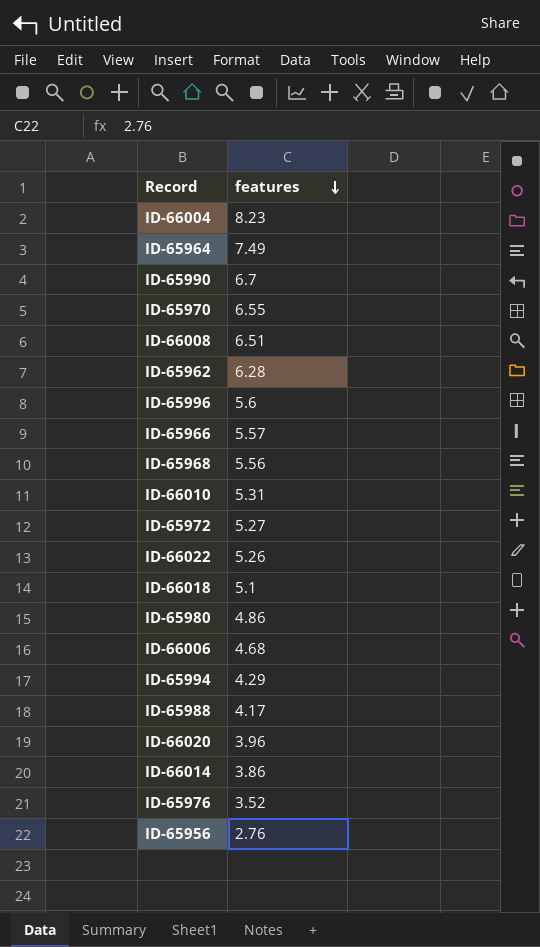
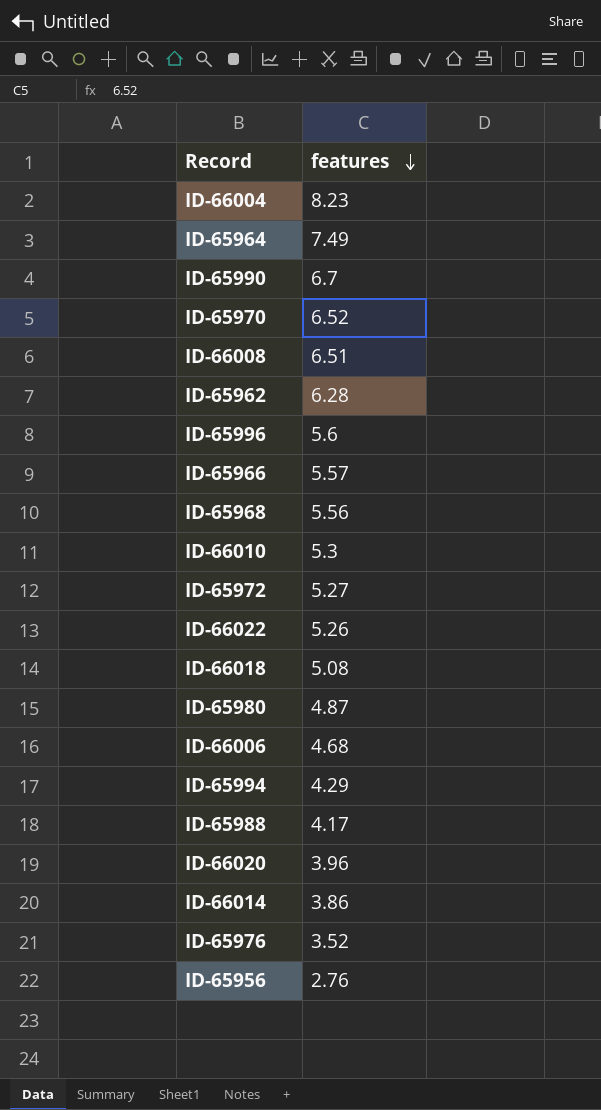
ID-65970 | features: 6.55 -> 6.52
ID-66010 | features: 5.31 -> 5.3
ID-66018 | features: 5.1 -> 5.08
ID-65980 | features: 4.86 -> 4.87

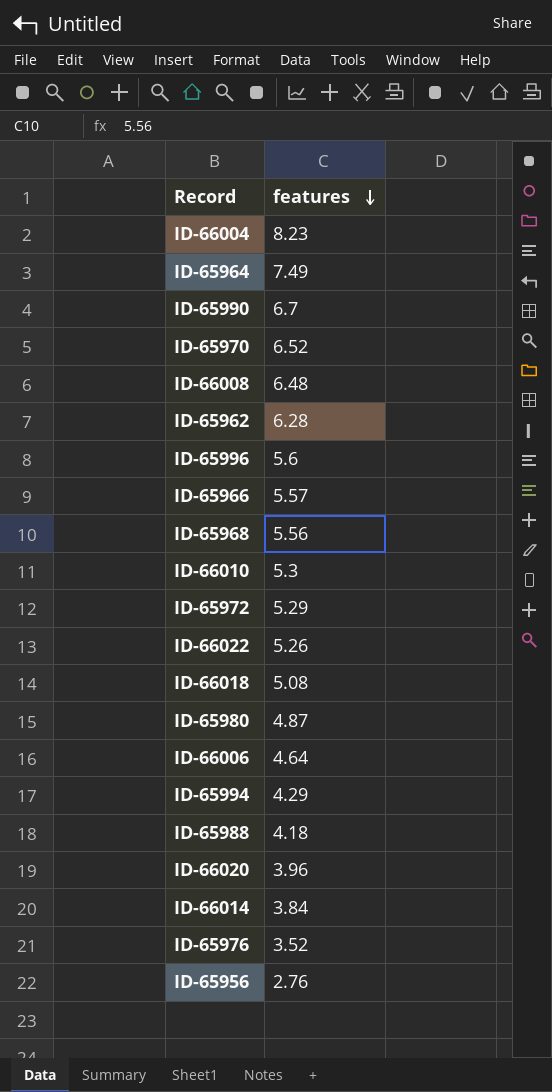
ID-66008 | features: 6.51 -> 6.48
ID-65972 | features: 5.27 -> 5.29
ID-66006 | features: 4.68 -> 4.64
ID-65988 | features: 4.17 -> 4.18
ID-66014 | features: 3.86 -> 3.84

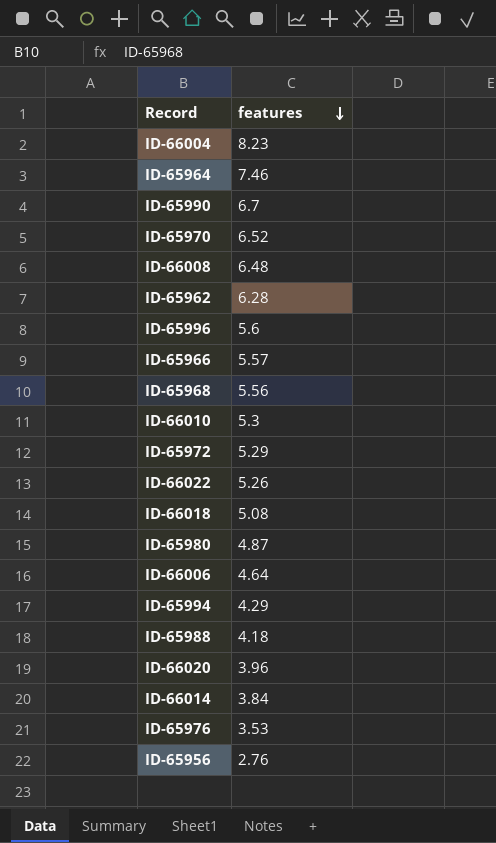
ID-65964 | features: 7.49 -> 7.46
ID-65976 | features: 3.52 -> 3.53

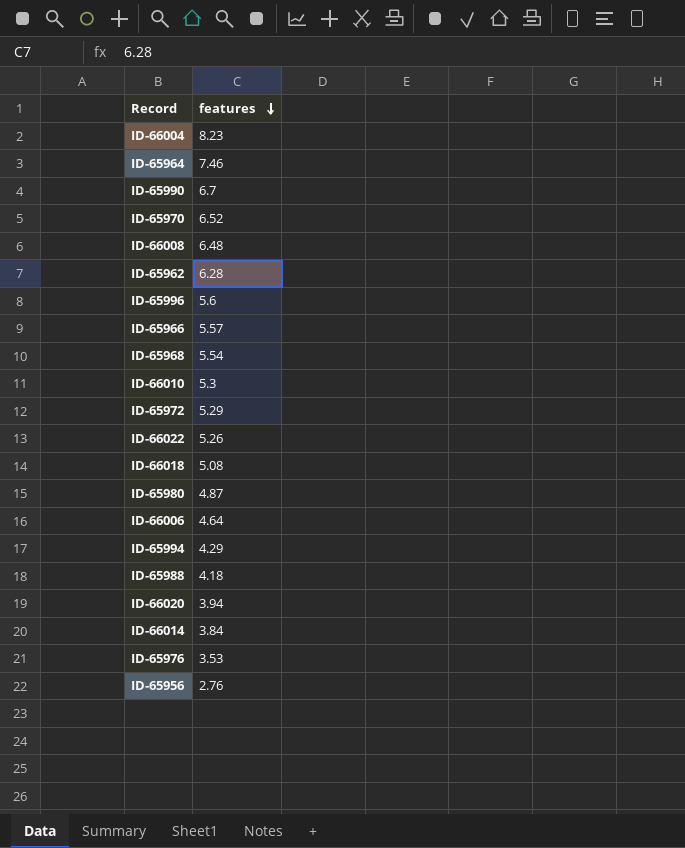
ID-65968 | features: 5.56 -> 5.54
ID-66020 | features: 3.96 -> 3.94

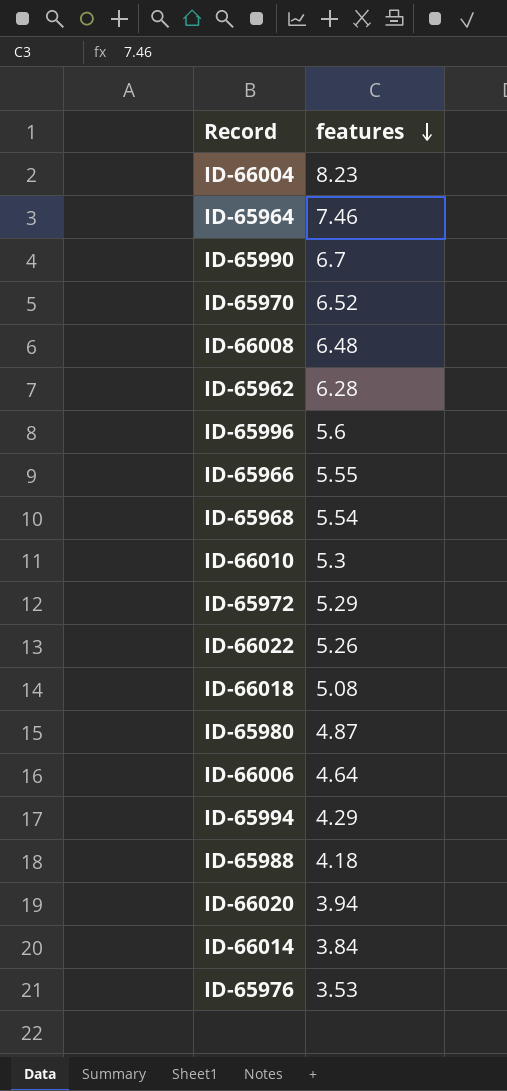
row ID-65956: 2.76 -> none
ID-65966 | features: 5.57 -> 5.55

